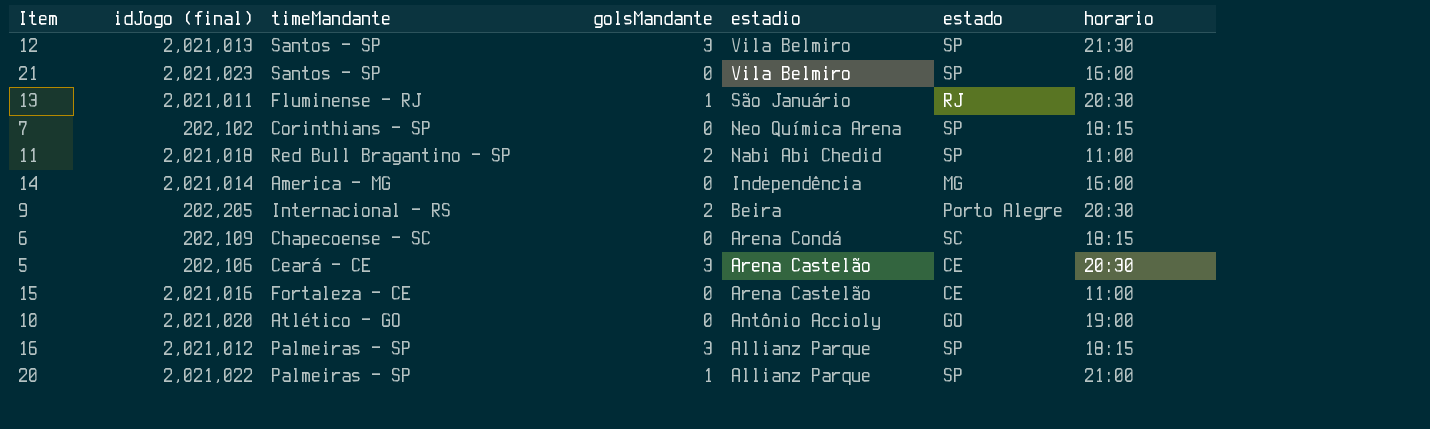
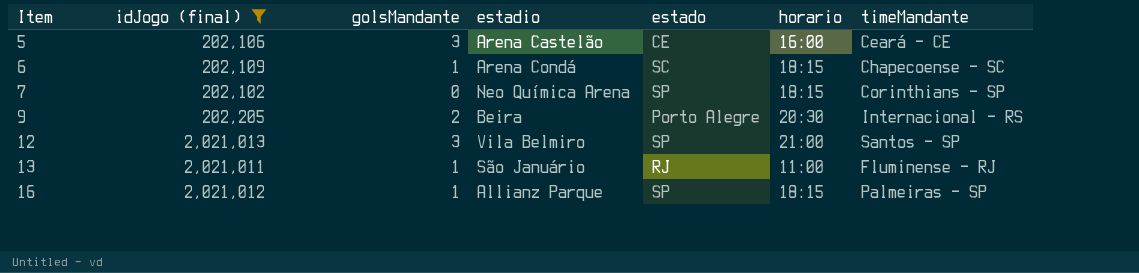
filter: none -> idJogo (final) <= 2,021,013
row order: estadio descending -> Item ascending
column timeMandante | position: 3 -> 7
5 | horario: 20:30 -> 16:00
6 | golsMandante: 0 -> 1
12 | horario: 21:30 -> 21:00
13 | horario: 20:30 -> 11:00
16 | golsMandante: 3 -> 1

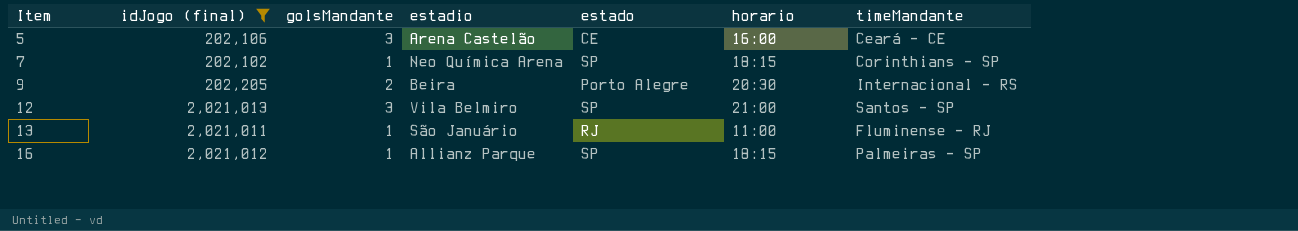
row 6: 202,109 | 1 | Arena Condá | SC | 18:15 | Chapecoense - SC -> none
7 | golsMandante: 0 -> 1

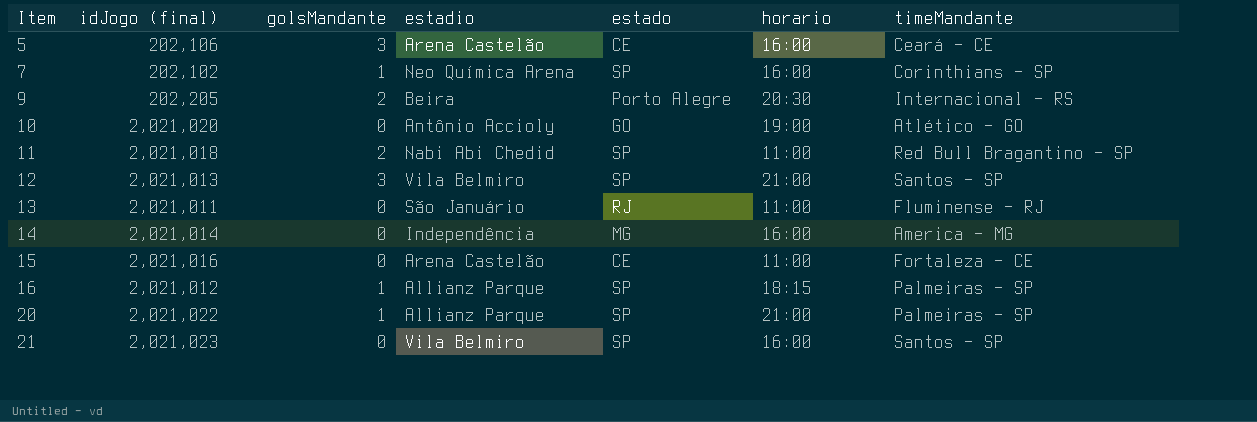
filter: idJogo (final) <= 2,021,013 -> none
7 | horario: 18:15 -> 16:00
13 | golsMandante: 1 -> 0

